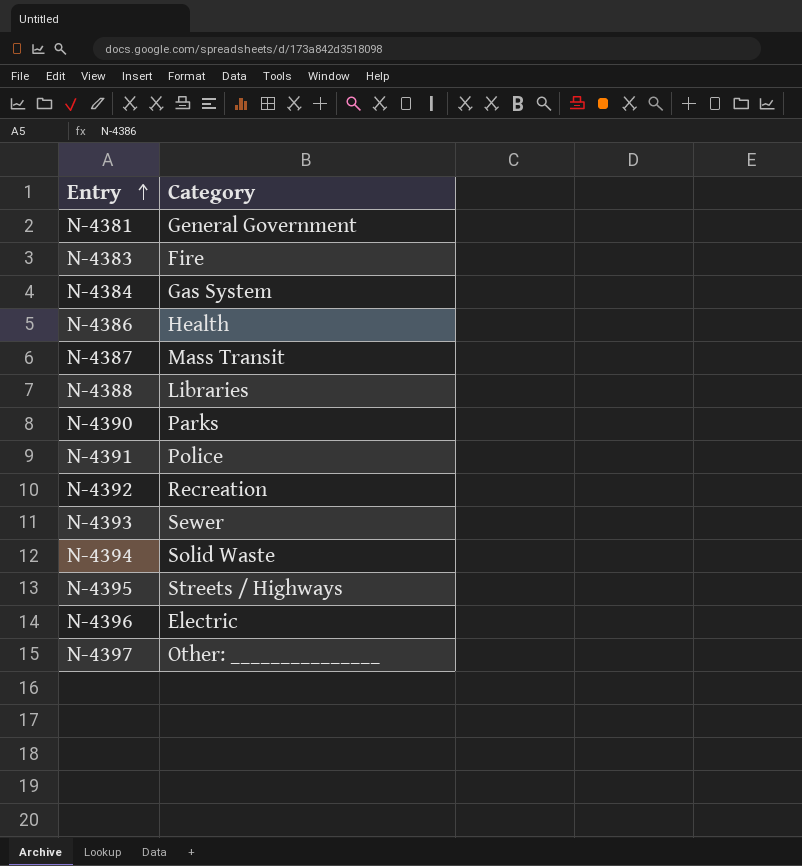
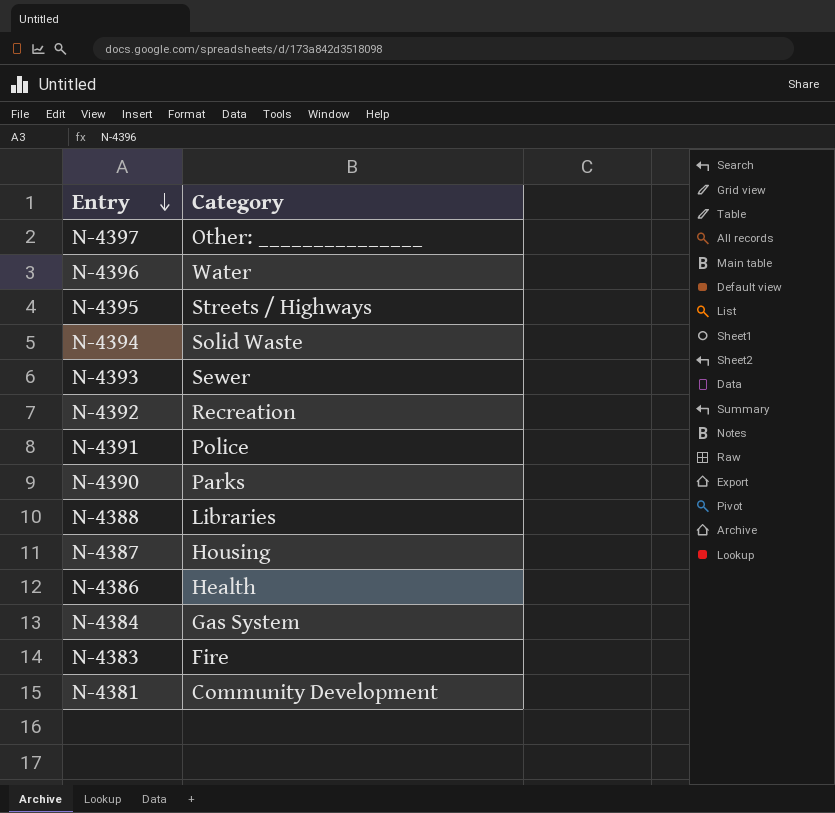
row order: Entry ascending -> Entry descending
N-4396 | Category: Electric -> Water
N-4387 | Category: Mass Transit -> Housing
N-4381 | Category: General Government -> Community Development

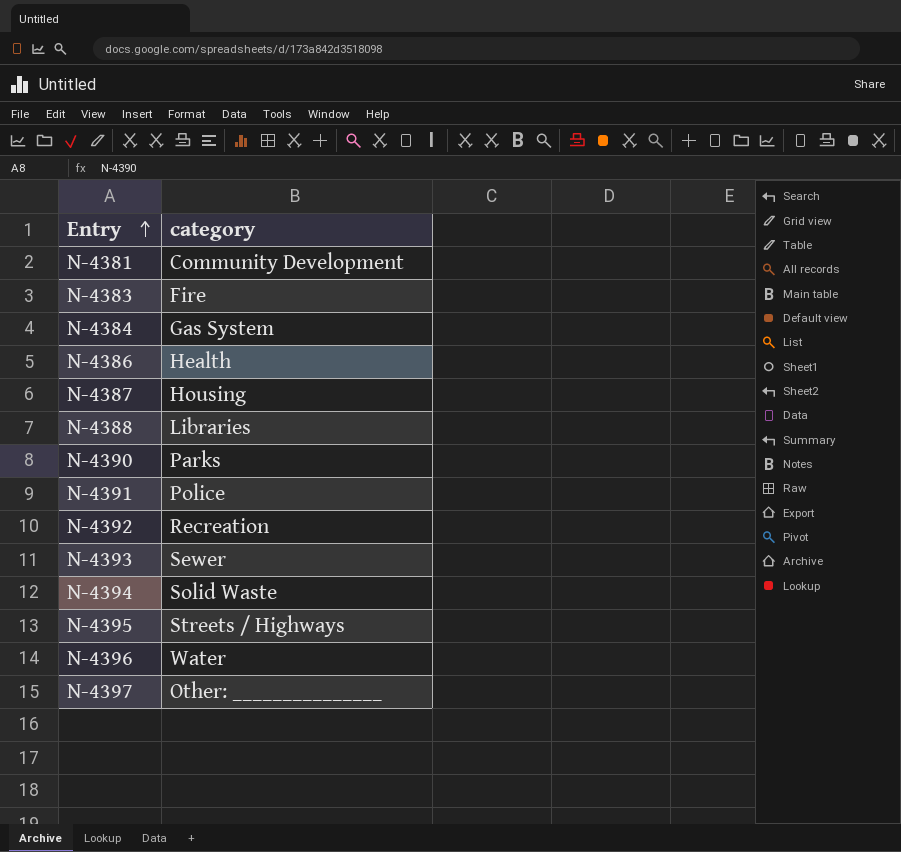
row order: Entry descending -> Entry ascending
column name: Category -> category

